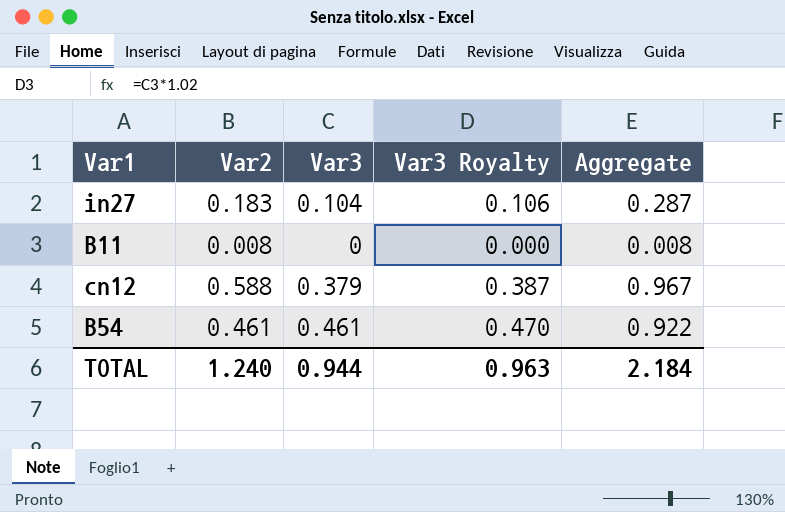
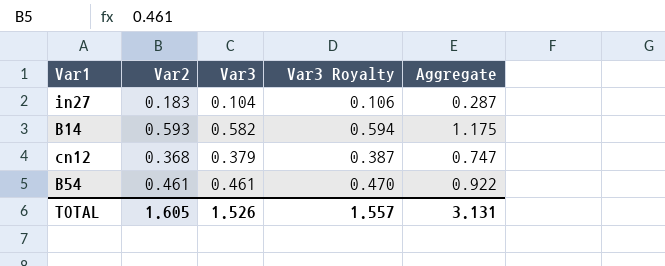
row B11: 0.008 | 0 | 0.000 | 0.008 -> none
row B14: none -> 0.593 | 0.582 | 0.594 | 1.175
cn12 | Var2: 0.588 -> 0.368
cn12 | Aggregate: 0.967 -> 0.747
TOTAL | Var2: 1.240 -> 1.605
TOTAL | Var3: 0.944 -> 1.526
TOTAL | Var3 Royalty: 0.963 -> 1.557
TOTAL | Aggregate: 2.184 -> 3.131

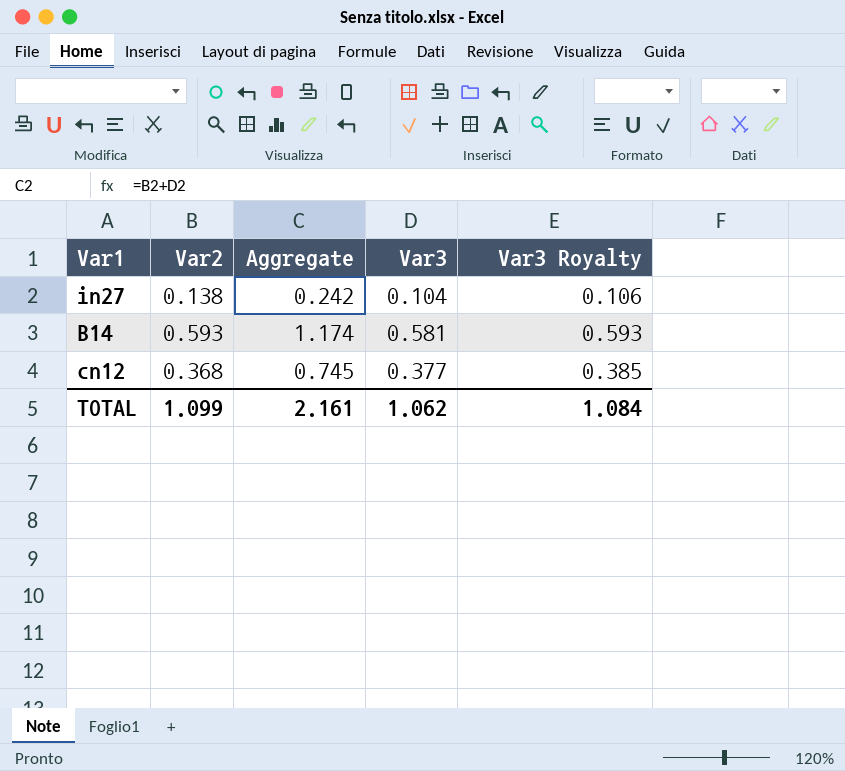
column Aggregate | position: 5 -> 3
row B54: 0.461 | 0.461 | 0.470 | 0.922 -> none
in27 | Var2: 0.183 -> 0.138
in27 | Aggregate: 0.287 -> 0.242
B14 | Aggregate: 1.175 -> 1.174
B14 | Var3: 0.582 -> 0.581
B14 | Var3 Royalty: 0.594 -> 0.593
cn12 | Aggregate: 0.747 -> 0.745
cn12 | Var3: 0.379 -> 0.377
cn12 | Var3 Royalty: 0.387 -> 0.385
TOTAL | Var2: 1.605 -> 1.099
TOTAL | Aggregate: 3.131 -> 2.161
TOTAL | Var3: 1.526 -> 1.062
TOTAL | Var3 Royalty: 1.557 -> 1.084

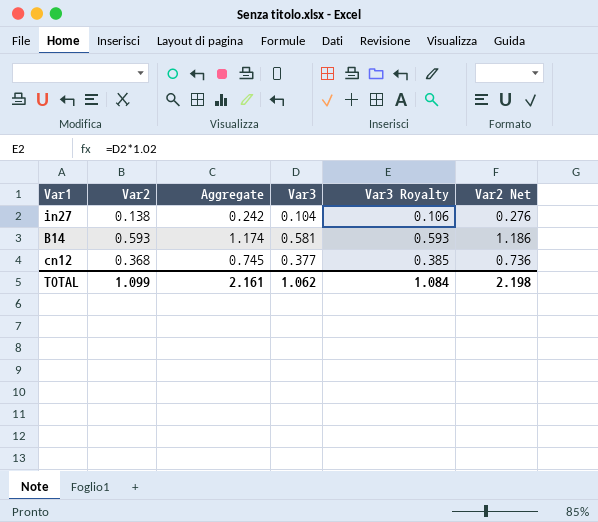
column Var2 Net | formula: none -> [Var2] * 2

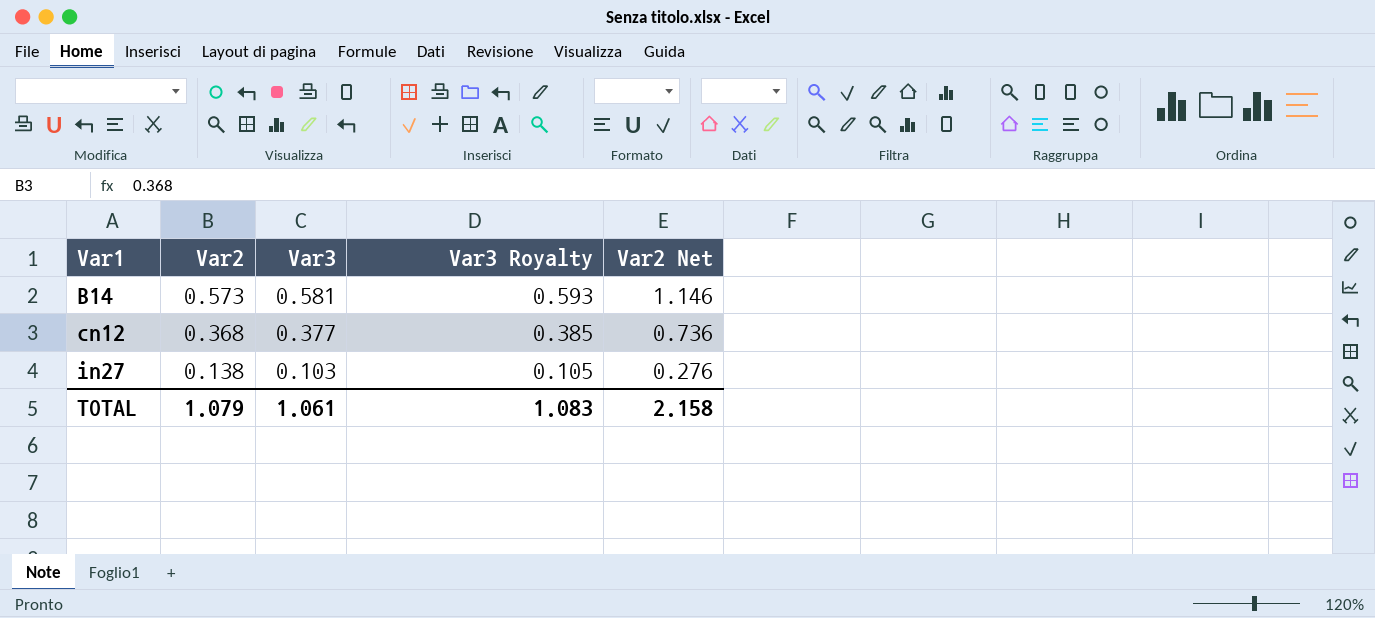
row order: none -> Var1 ascending
column Aggregate | formula: [Var2] + [Var3] -> none
B14 | Var2: 0.593 -> 0.573
B14 | Var2 Net: 1.186 -> 1.146
in27 | Var3: 0.104 -> 0.103
in27 | Var3 Royalty: 0.106 -> 0.105
TOTAL | Var2: 1.099 -> 1.079
TOTAL | Var3: 1.062 -> 1.061
TOTAL | Var3 Royalty: 1.084 -> 1.083
TOTAL | Var2 Net: 2.198 -> 2.158

